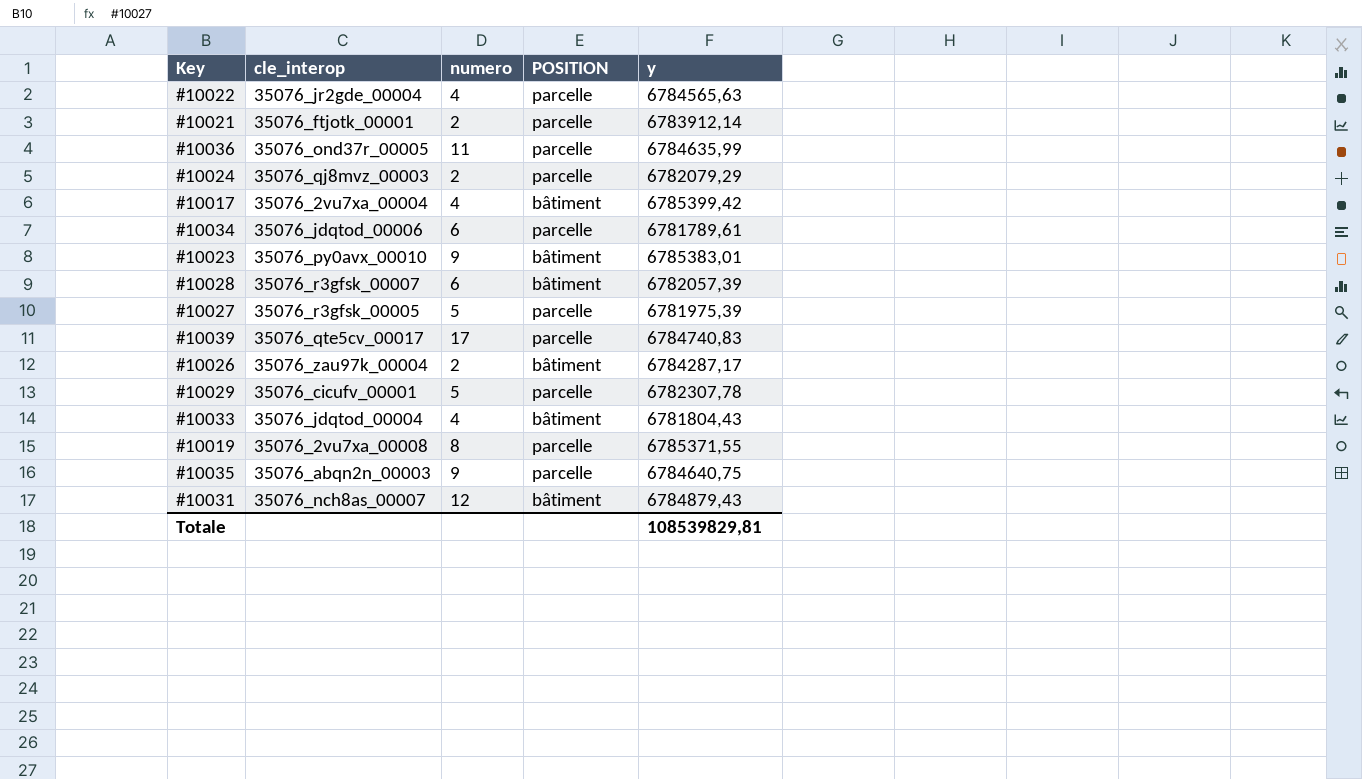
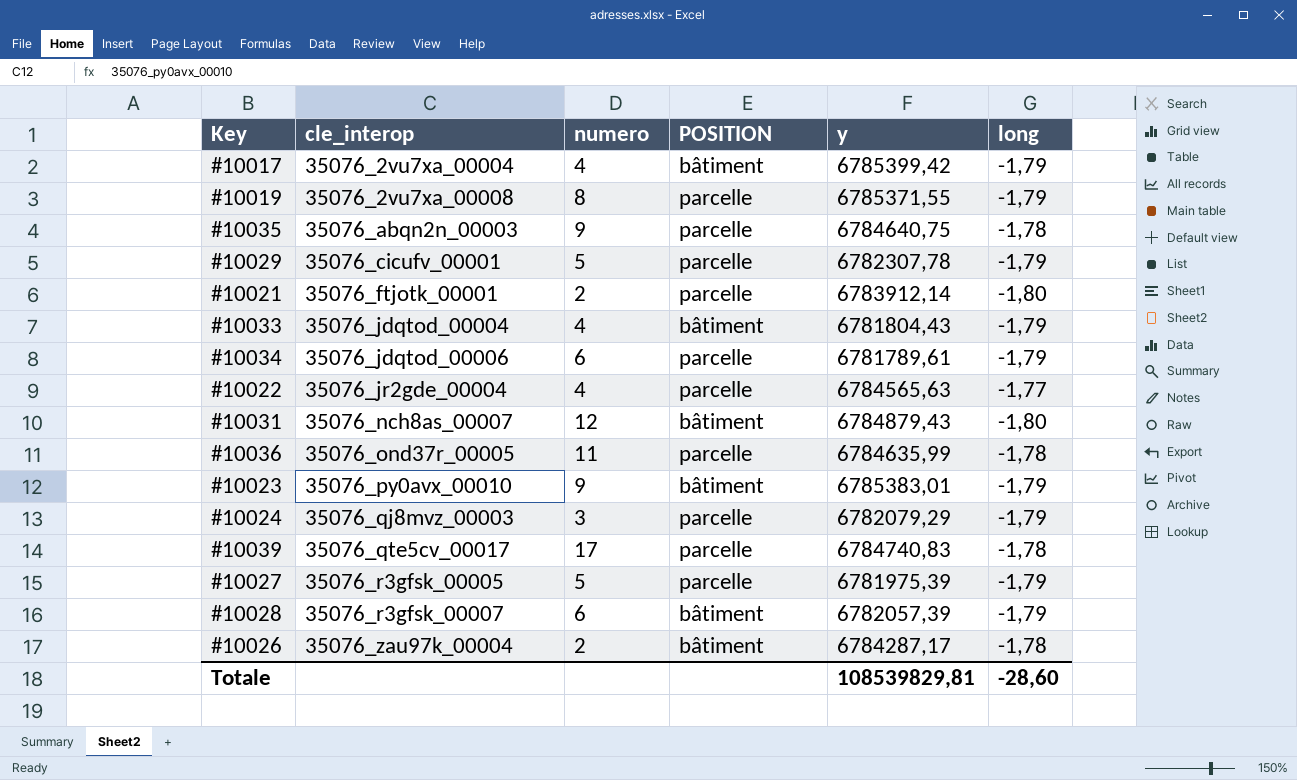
row order: none -> cle_interop ascending
column long | position: none -> 6
#10024 | numero: 2 -> 3

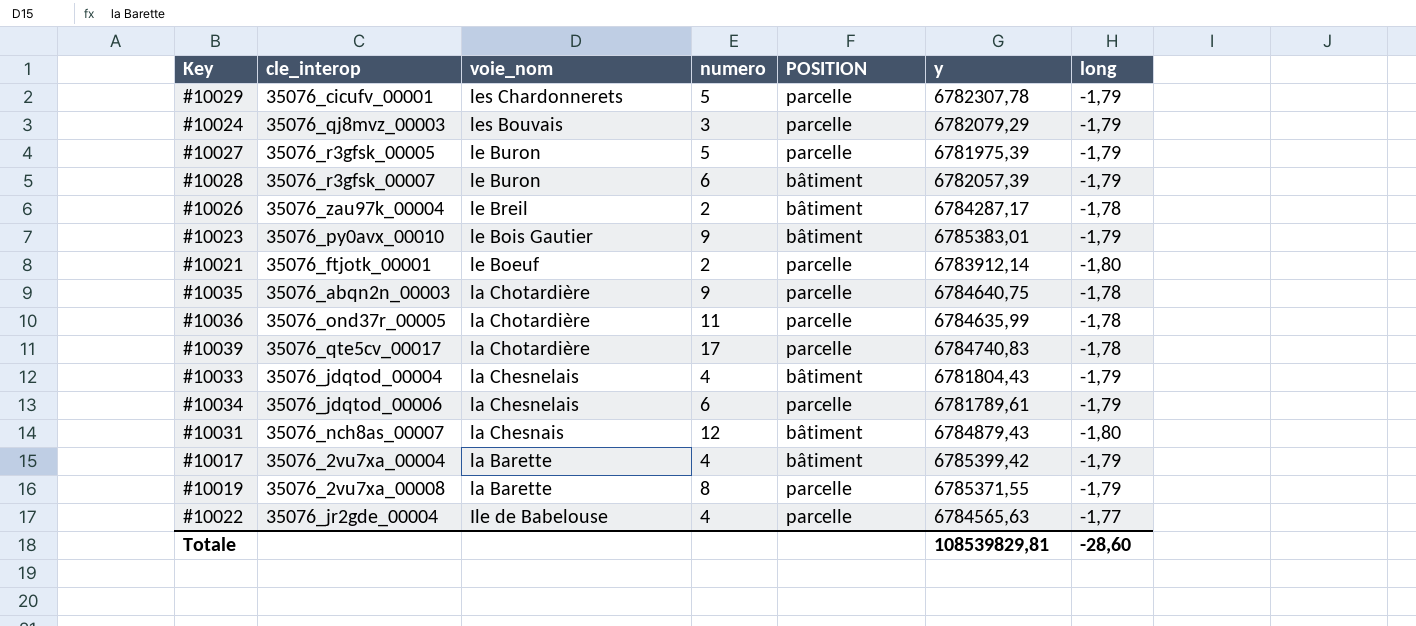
row order: cle_interop ascending -> voie_nom descending
column voie_nom | position: none -> 3

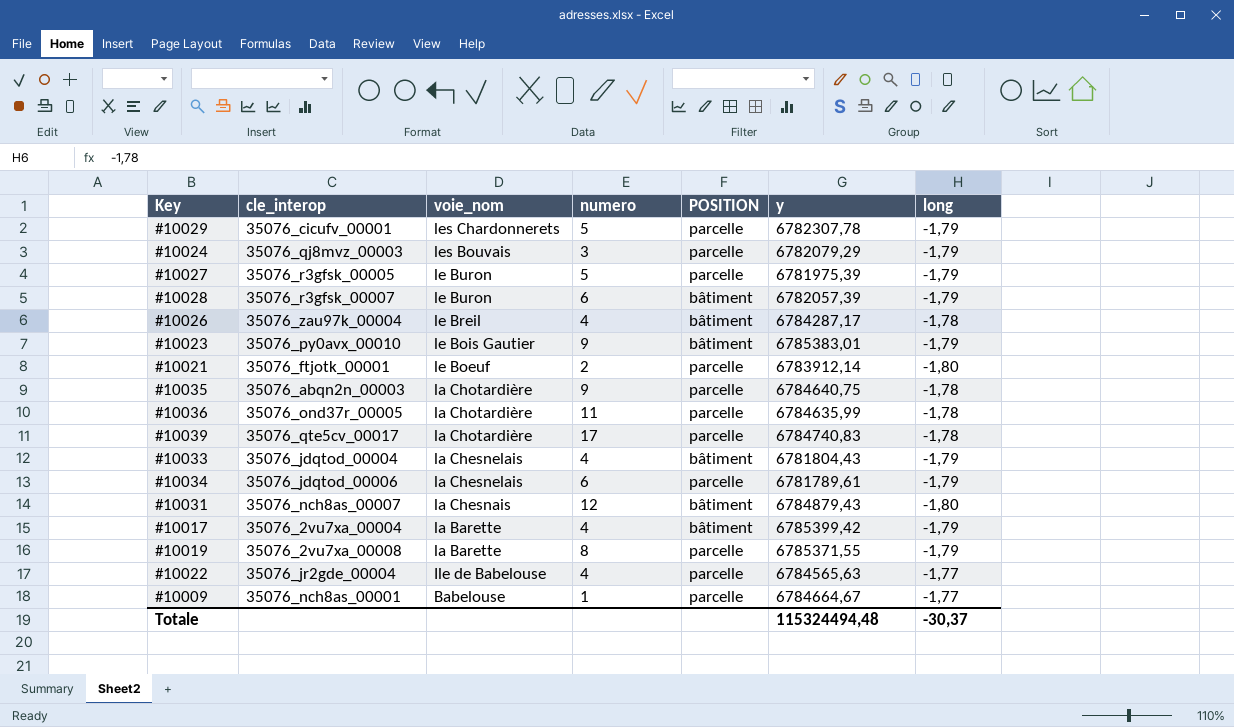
#10026 | numero: 2 -> 4
row #10009: none -> 35076_nch8as_00001 | Babelouse | 1 | parcelle | 6784664,67 | -1,77
Totale | y: 108539829,81 -> 115324494,48
Totale | long: -28,60 -> -30,37

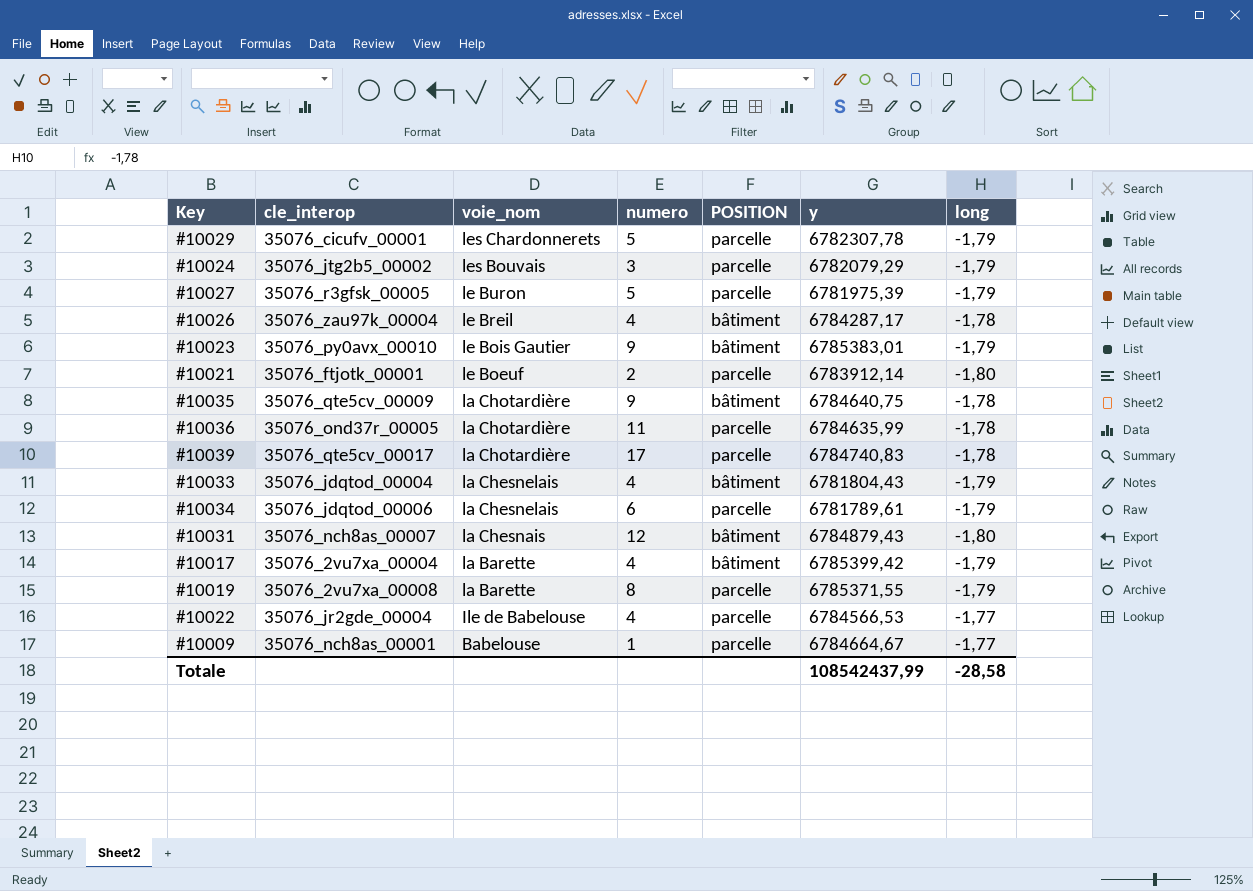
row #10028: 35076_r3gfsk_00007 | le Buron | 6 | bâtiment | 6782057,39 | -1,79 -> none
#10024 | cle_interop: 35076_qj8mvz_00003 -> 35076_jtg2b5_00002
#10035 | cle_interop: 35076_abqn2n_00003 -> 35076_qte5cv_00009
#10035 | POSITION: parcelle -> bâtiment
#10022 | y: 6784565,63 -> 6784566,53
Totale | y: 115324494,48 -> 108542437,99
Totale | long: -30,37 -> -28,58

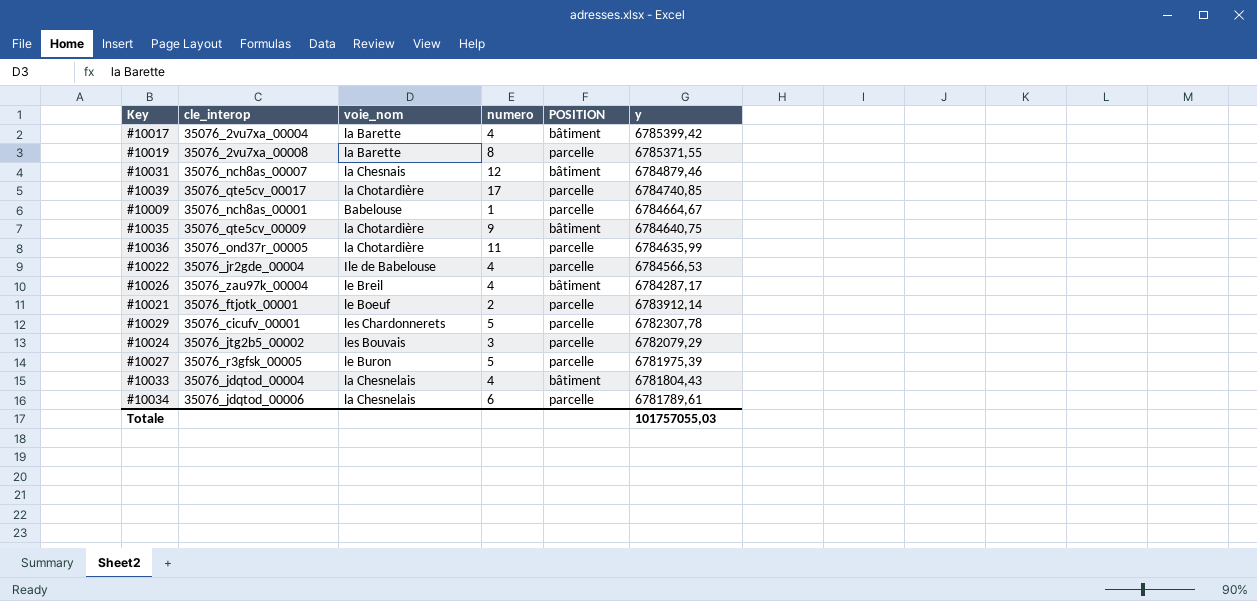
row order: voie_nom descending -> y descending
column long | position: 7 -> none
row #10023: 35076_py0avx_00010 | le Bois Gautier | 9 | bâtiment | 6785383,01 | -1,79 -> none
#10031 | y: 6784879,43 -> 6784879,46
#10039 | y: 6784740,83 -> 6784740,85
Totale | y: 108542437,99 -> 101757055,03

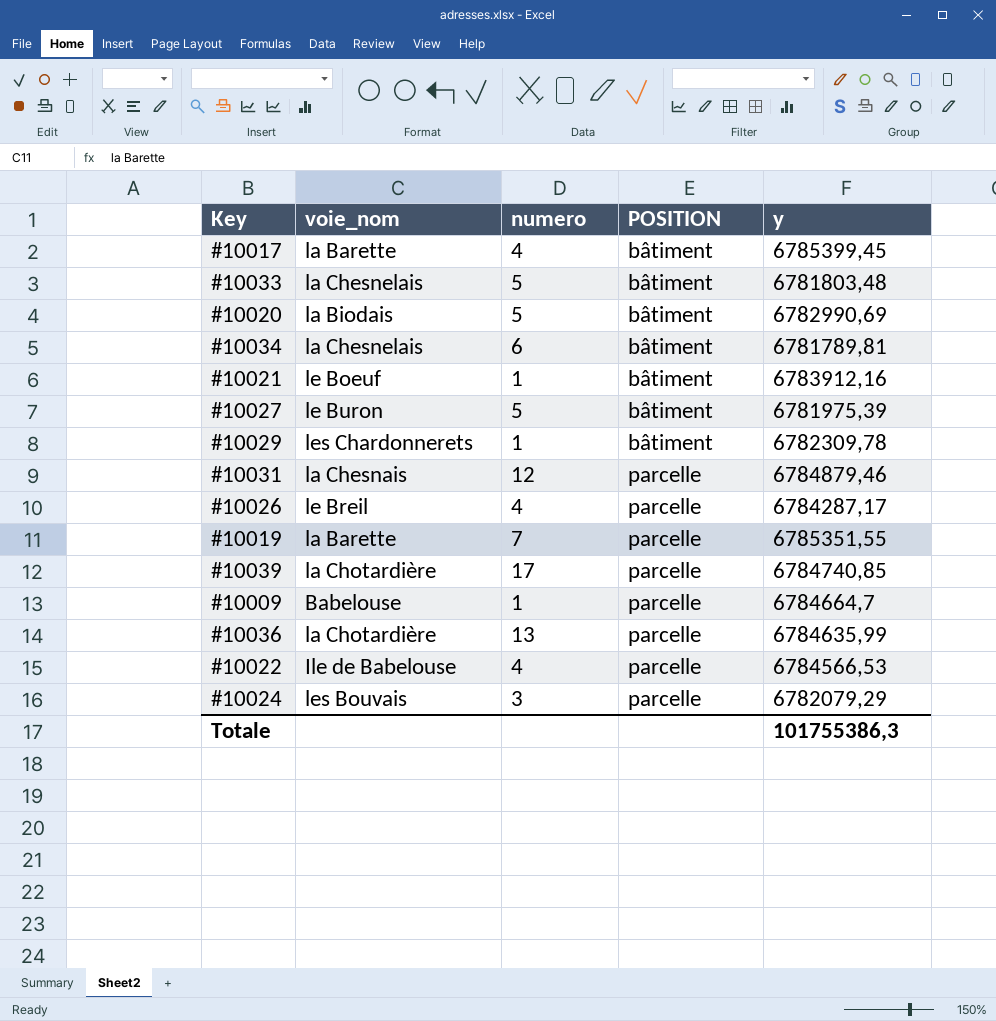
row order: y descending -> POSITION ascending
column cle_interop | position: 2 -> none
row #10035: 35076_qte5cv_00009 | la Chotardière | 9 | bâtiment | 6784640,75 -> none
#10017 | y: 6785399,42 -> 6785399,45
#10033 | numero: 4 -> 5
#10033 | y: 6781804,43 -> 6781803,48
row #10020: none -> la Biodais | 5 | bâtiment | 6782990,69
#10034 | POSITION: parcelle -> bâtiment
#10034 | y: 6781789,61 -> 6781789,81
#10021 | numero: 2 -> 1
#10021 | POSITION: parcelle -> bâtiment
#10021 | y: 6783912,14 -> 6783912,16
#10027 | POSITION: parcelle -> bâtiment
#10029 | numero: 5 -> 1
#10029 | POSITION: parcelle -> bâtiment
#10029 | y: 6782307,78 -> 6782309,78
#10031 | POSITION: bâtiment -> parcelle
#10026 | POSITION: bâtiment -> parcelle
#10019 | numero: 8 -> 7
#10019 | y: 6785371,55 -> 6785351,55
#10009 | y: 6784664,67 -> 6784664,7
#10036 | numero: 11 -> 13
Totale | y: 101757055,03 -> 101755386,3

